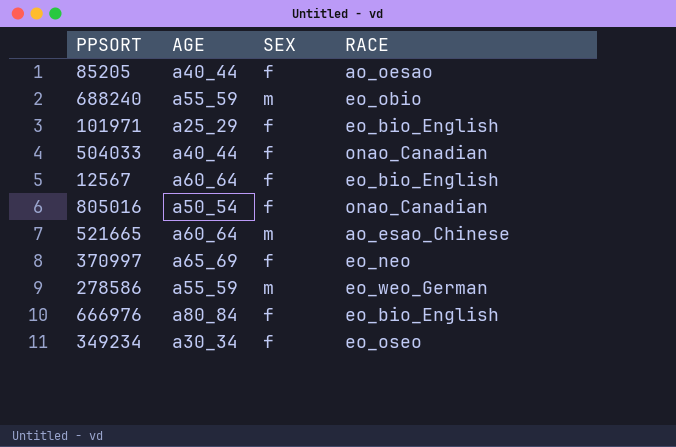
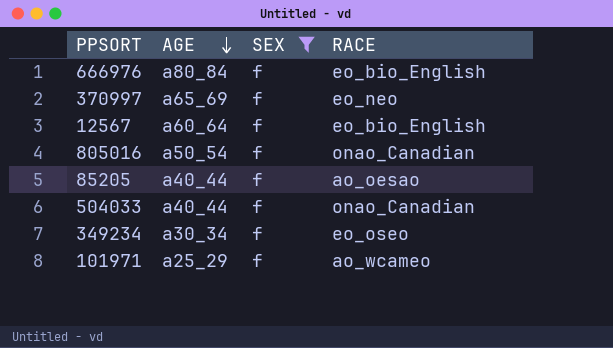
filter: none -> SEX = f
row order: none -> AGE descending
101971 | RACE: eo_bio_English -> ao_wcameo

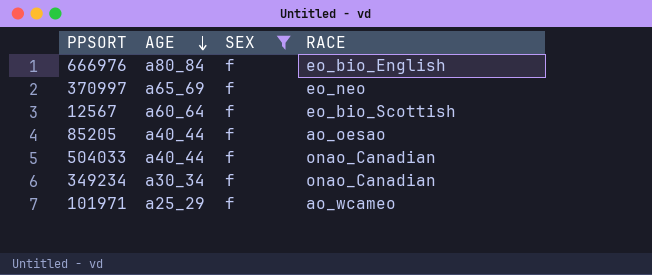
row 805016: a50_54 | f | onao_Canadian -> none
12567 | RACE: eo_bio_English -> eo_bio_Scottish
349234 | RACE: eo_oseo -> onao_Canadian

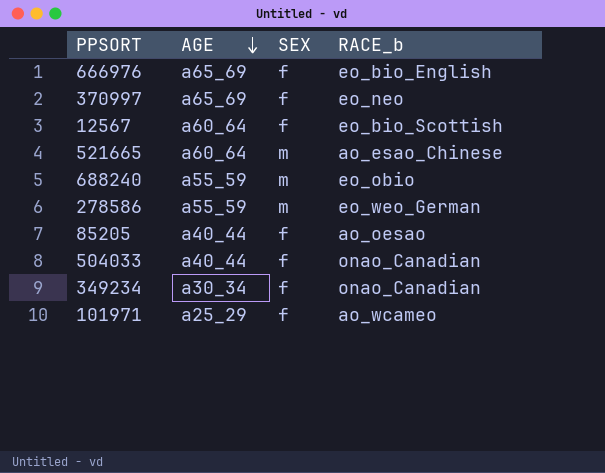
filter: SEX = f -> none
column name: RACE -> RACE_b
666976 | AGE: a80_84 -> a65_69

